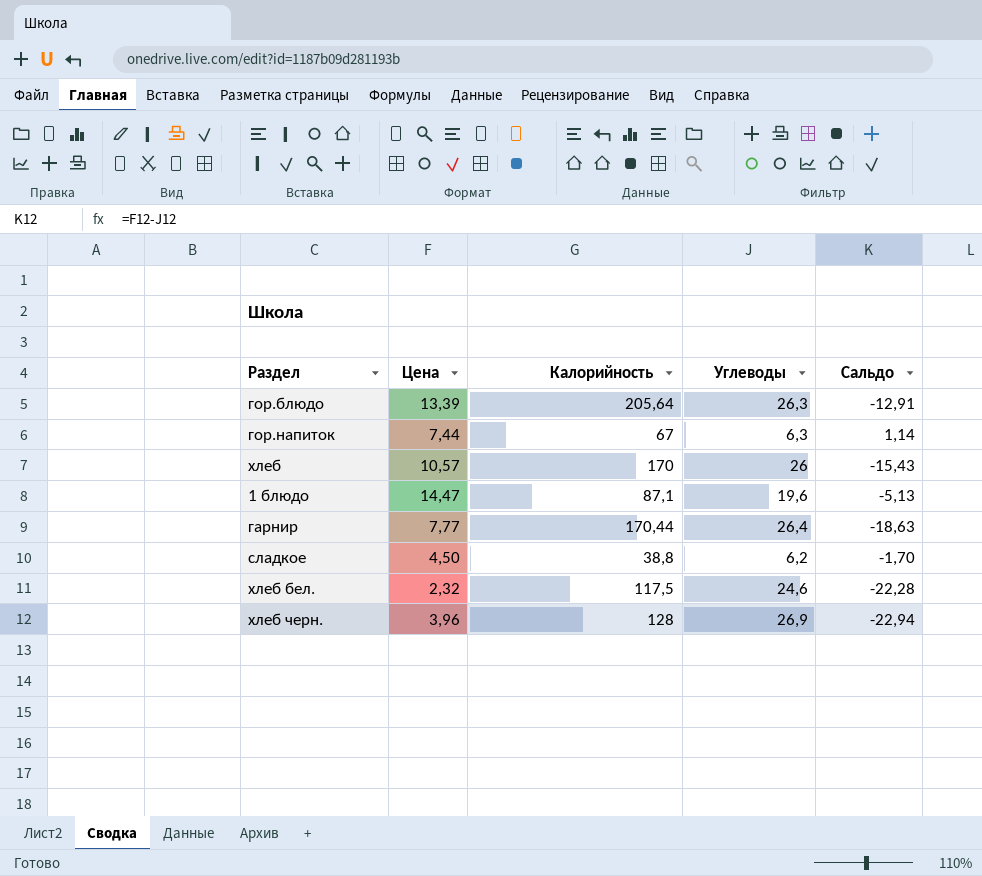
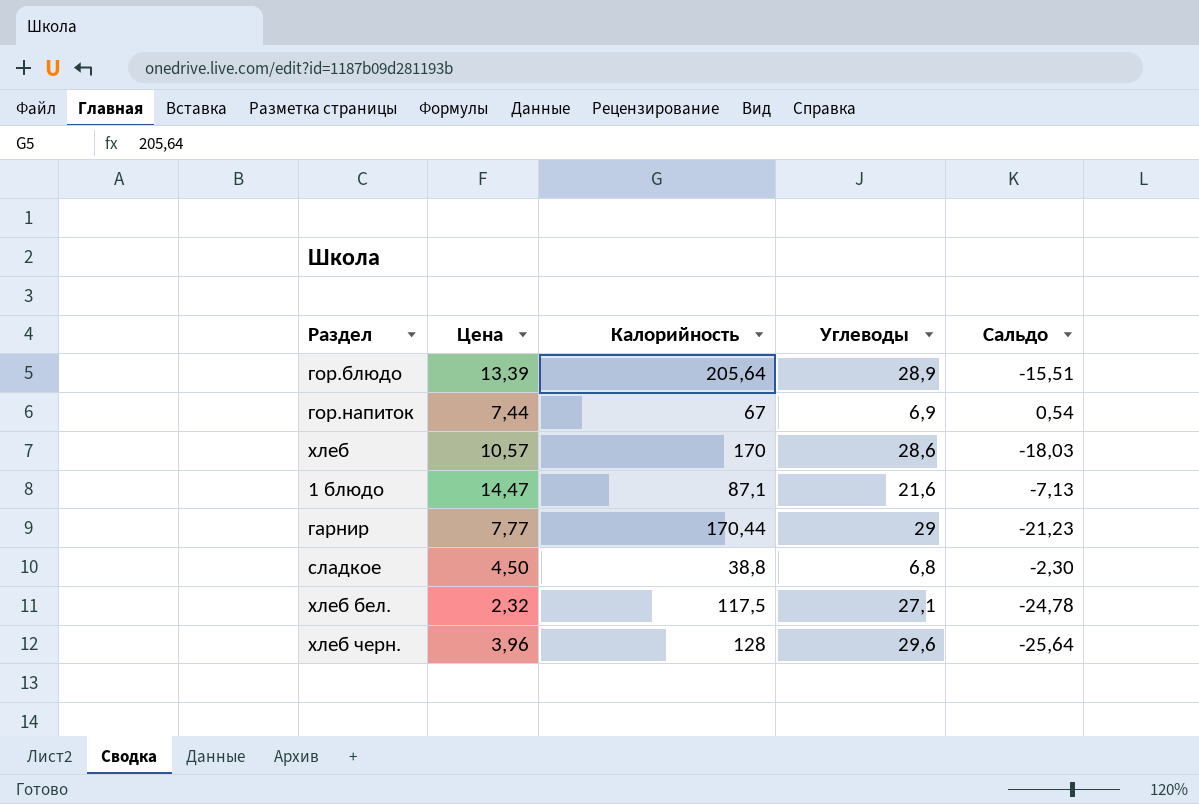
гор.блюдо | Углеводы: 26,3 -> 28,9
гор.блюдо | Сальдо: -12,91 -> -15,51
гор.напиток | Углеводы: 6,3 -> 6,9
гор.напиток | Сальдо: 1,14 -> 0,54
хлеб | Углеводы: 26 -> 28,6
хлеб | Сальдо: -15,43 -> -18,03
1 блюдо | Углеводы: 19,6 -> 21,6
1 блюдо | Сальдо: -5,13 -> -7,13
гарнир | Углеводы: 26,4 -> 29
гарнир | Сальдо: -18,63 -> -21,23
сладкое | Углеводы: 6,2 -> 6,8
сладкое | Сальдо: -1,70 -> -2,30
хлеб бел. | Углеводы: 24,6 -> 27,1
хлеб бел. | Сальдо: -22,28 -> -24,78
хлеб черн. | Углеводы: 26,9 -> 29,6
хлеб черн. | Сальдо: -22,94 -> -25,64

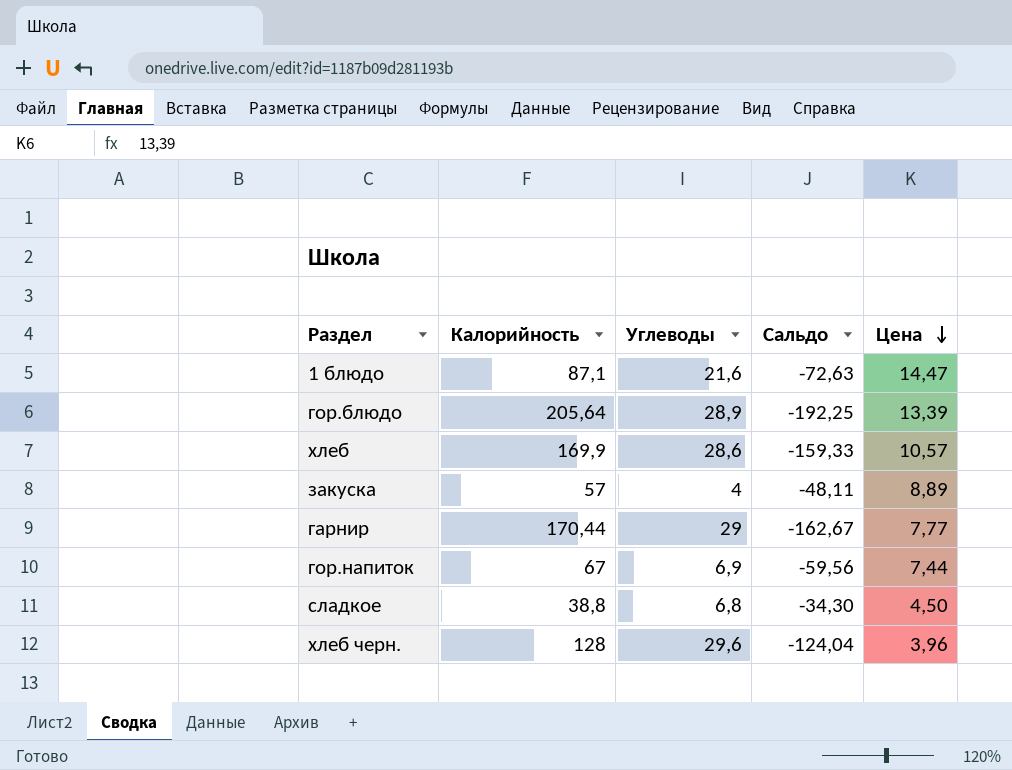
row order: none -> Цена descending
column Сальдо | formula: [Цена] - [Углеводы] -> [Цена] - [Калорийность]
column Цена | position: 2 -> 5
row хлеб бел.: 2,32 | 117,5 | 27,1 | -24,78 -> none
хлеб | Калорийность: 170 -> 169,9
row закуска: none -> 57 | 4 | -48,11 | 8,89

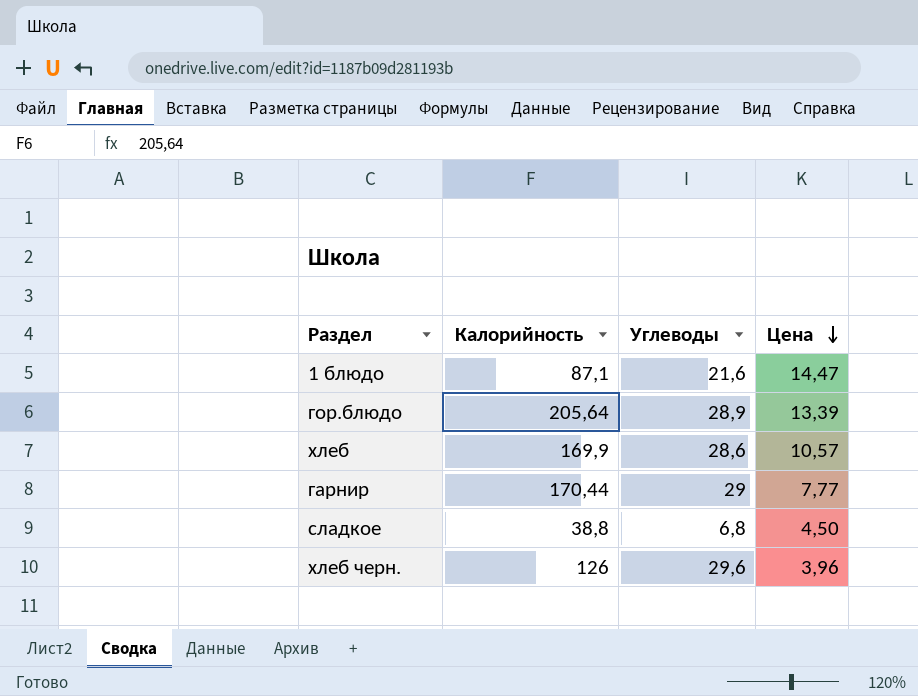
column Сальдо | formula: [Цена] - [Калорийность] -> none
row закуска: 57 | 4 | -48,11 | 8,89 -> none
row гор.напиток: 67 | 6,9 | -59,56 | 7,44 -> none
хлеб черн. | Калорийность: 128 -> 126

